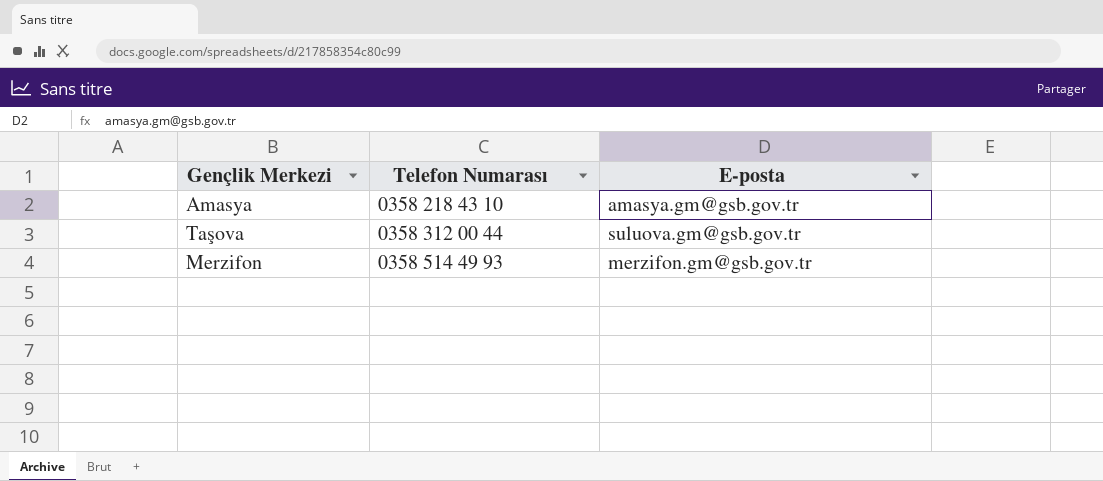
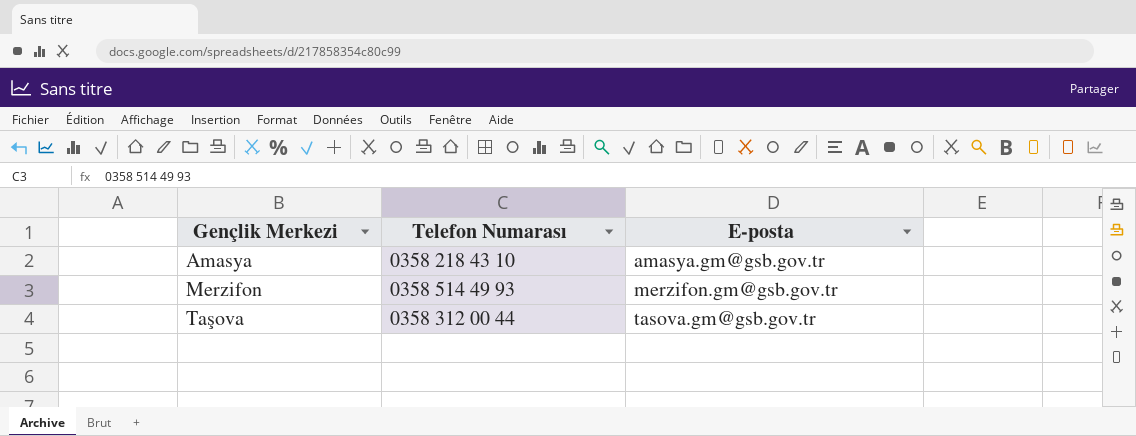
row order: Telefon Numarası ascending -> Gençlik Merkezi ascending
Taşova | E-posta: suluova.gm@gsb.gov.tr -> tasova.gm@gsb.gov.tr

